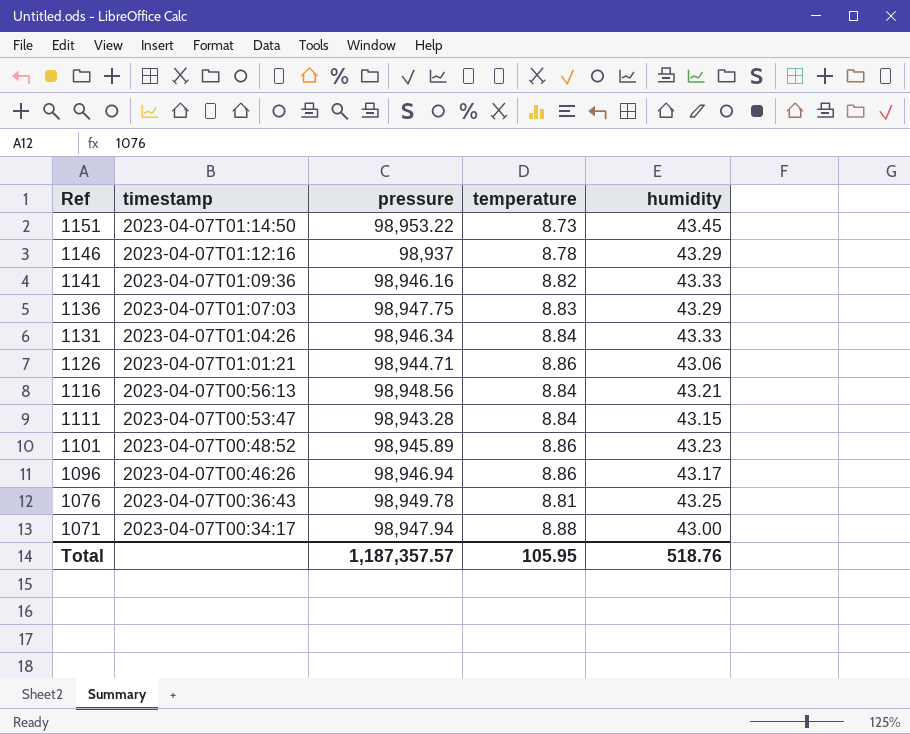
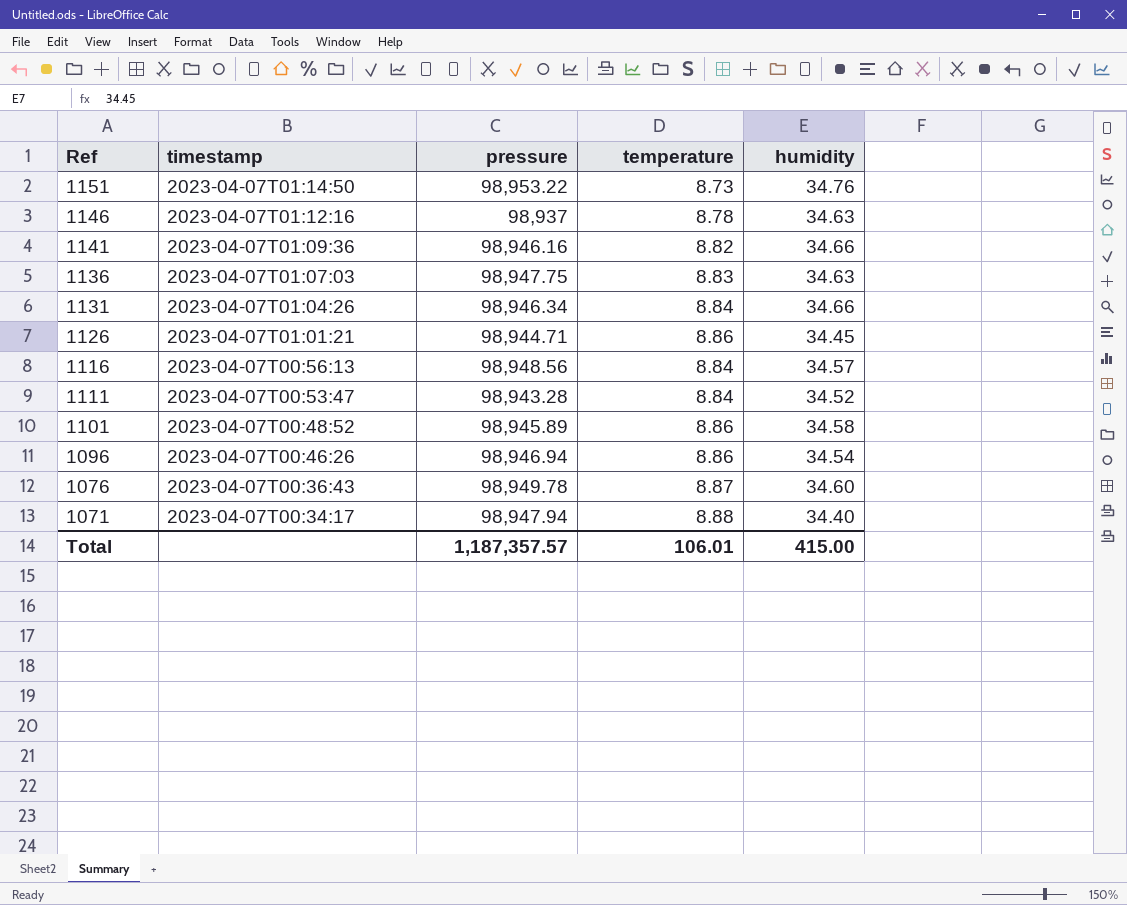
1151 | humidity: 43.45 -> 34.76
1146 | humidity: 43.29 -> 34.63
1141 | humidity: 43.33 -> 34.66
1136 | humidity: 43.29 -> 34.63
1131 | humidity: 43.33 -> 34.66
1126 | humidity: 43.06 -> 34.45
1116 | humidity: 43.21 -> 34.57
1111 | humidity: 43.15 -> 34.52
1101 | humidity: 43.23 -> 34.58
1096 | humidity: 43.17 -> 34.54
1076 | temperature: 8.81 -> 8.87
1076 | humidity: 43.25 -> 34.60
1071 | humidity: 43.00 -> 34.40
Total | temperature: 105.95 -> 106.01
Total | humidity: 518.76 -> 415.00

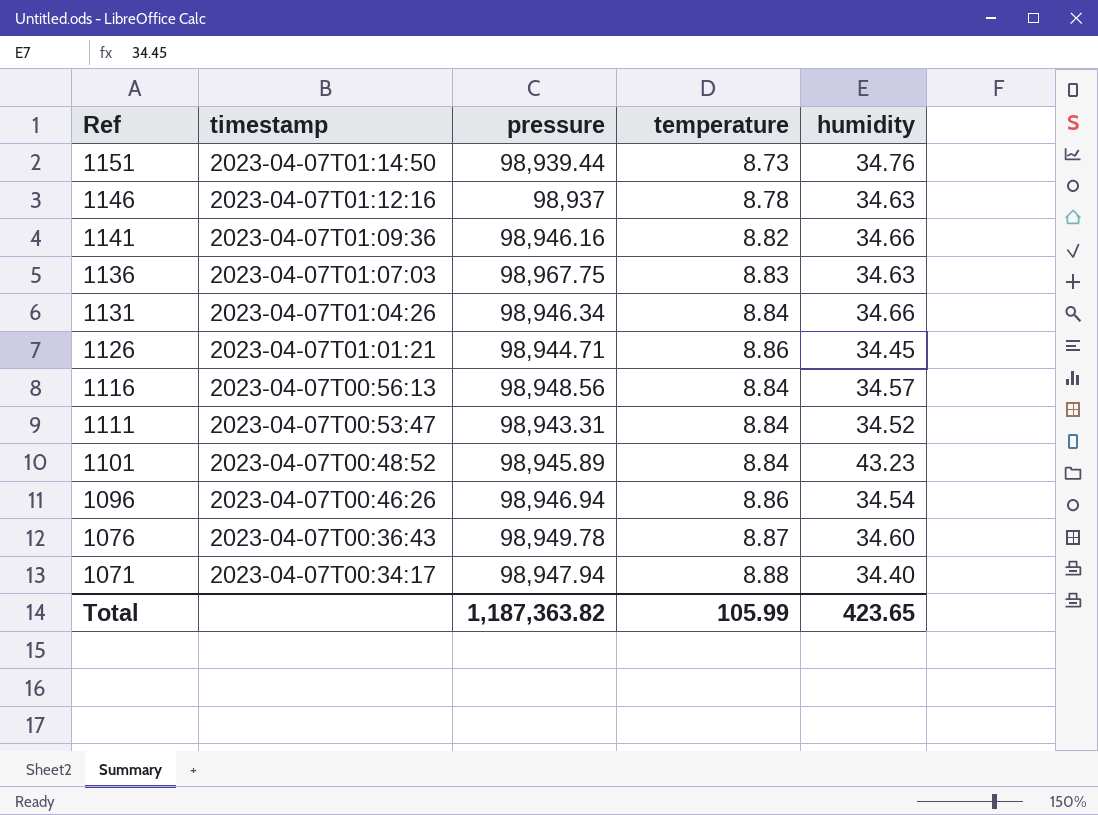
1151 | pressure: 98,953.22 -> 98,939.44
1136 | pressure: 98,947.75 -> 98,967.75
1111 | pressure: 98,943.28 -> 98,943.31
1101 | temperature: 8.86 -> 8.84
1101 | humidity: 34.58 -> 43.23
Total | pressure: 1,187,357.57 -> 1,187,363.82
Total | temperature: 106.01 -> 105.99
Total | humidity: 415.00 -> 423.65

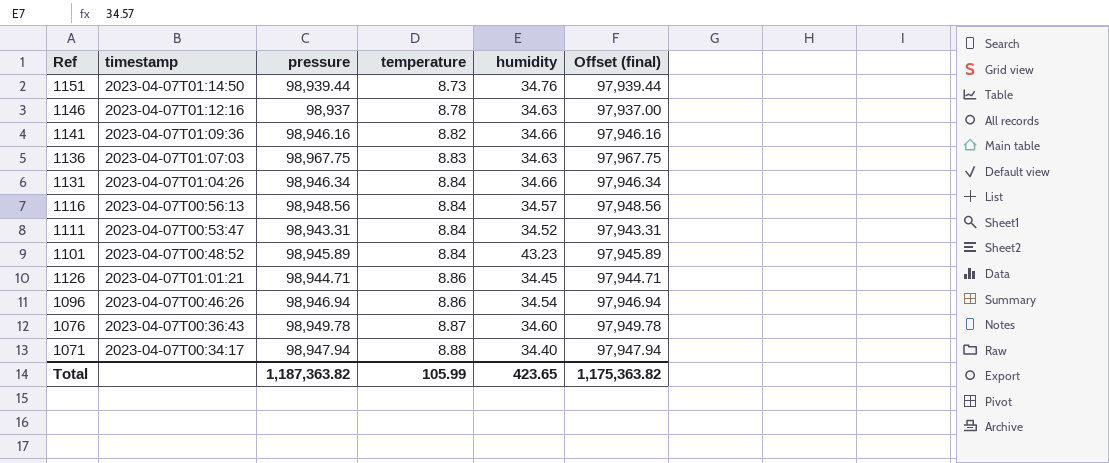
row order: Ref descending -> temperature ascending
column Offset (final) | formula: none -> [pressure] - 1000

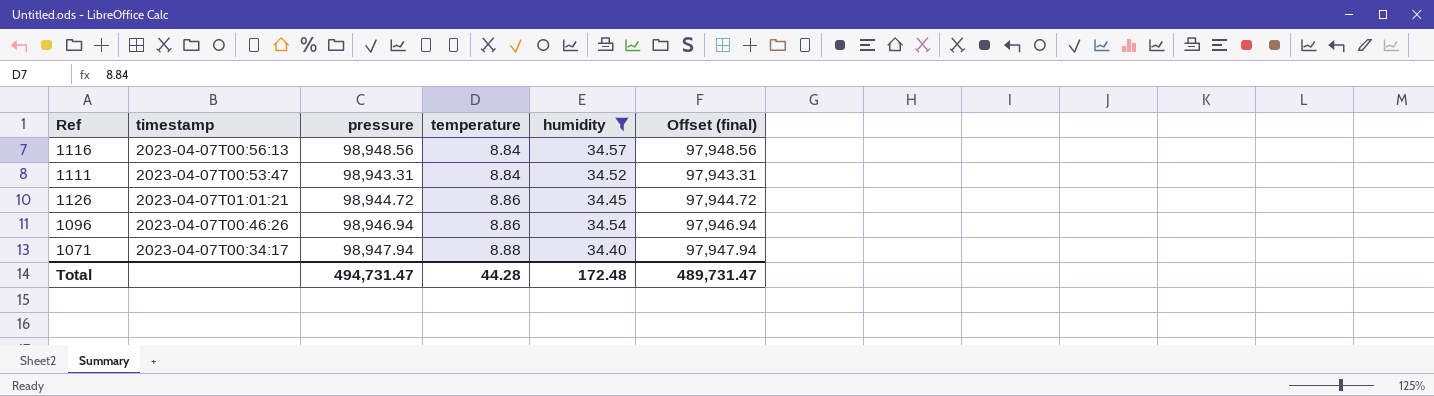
filter: none -> humidity <= 34.57
1126 | pressure: 98,944.71 -> 98,944.72
1126 | Offset (final): 97,944.71 -> 97,944.72
Total | pressure: 1,187,363.82 -> 494,731.47
Total | temperature: 105.99 -> 44.28
Total | humidity: 423.65 -> 172.48
Total | Offset (final): 1,175,363.82 -> 489,731.47

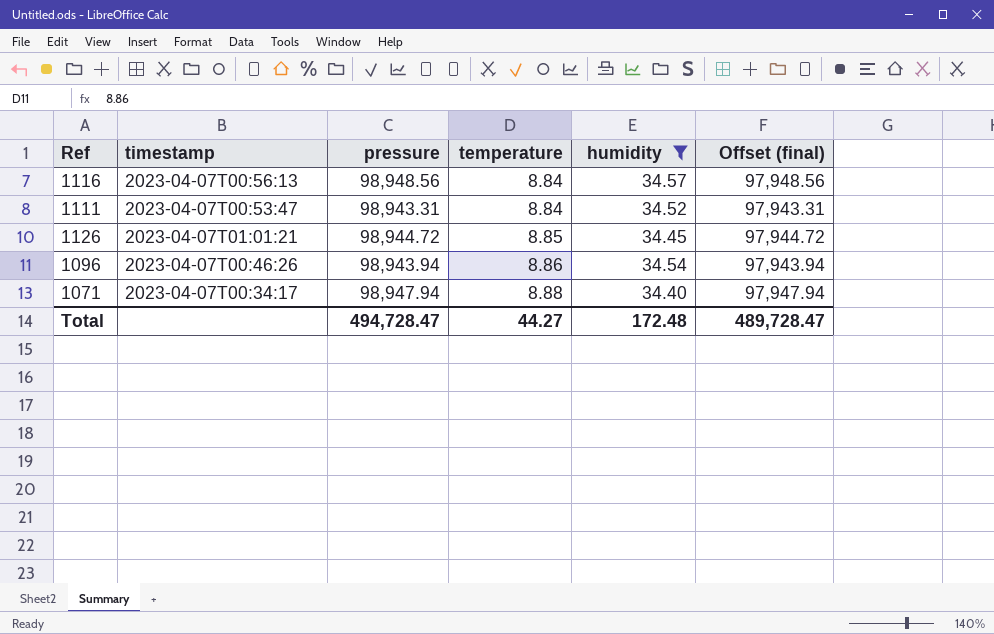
1126 | temperature: 8.86 -> 8.85
1096 | pressure: 98,946.94 -> 98,943.94
1096 | Offset (final): 97,946.94 -> 97,943.94
Total | pressure: 494,731.47 -> 494,728.47
Total | temperature: 44.28 -> 44.27
Total | Offset (final): 489,731.47 -> 489,728.47

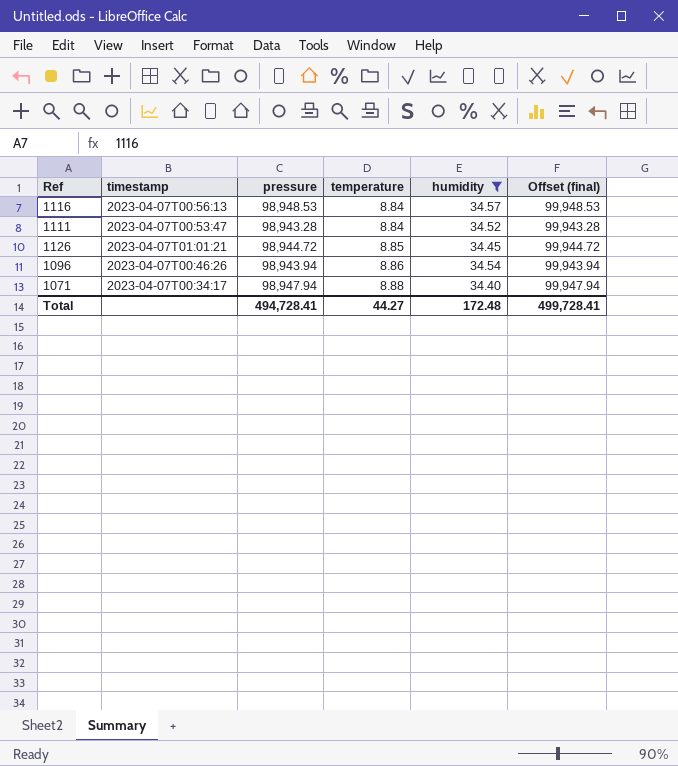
column Offset (final) | formula: [pressure] - 1000 -> [pressure] + 1000
1116 | pressure: 98,948.56 -> 98,948.53
1111 | pressure: 98,943.31 -> 98,943.28
Total | pressure: 494,728.47 -> 494,728.41
Total | Offset (final): 489,728.47 -> 499,728.41

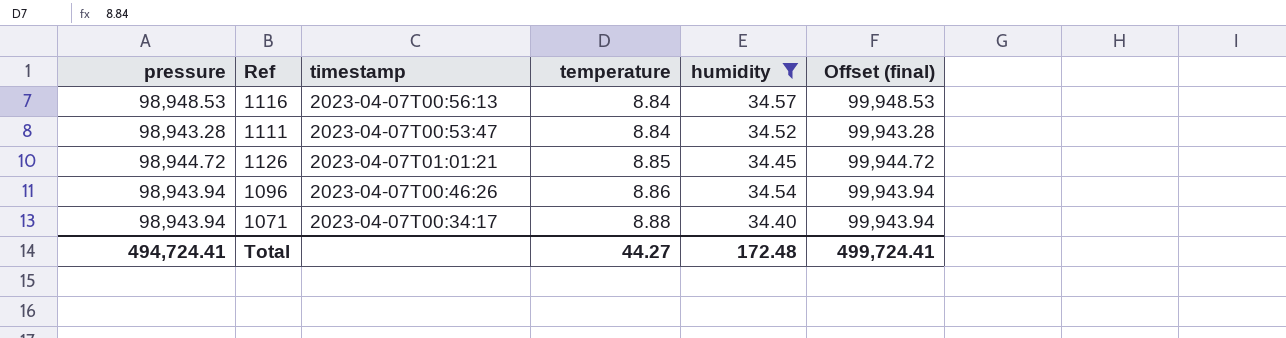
column pressure | position: 3 -> 1
1071 | pressure: 98,947.94 -> 98,943.94
1071 | Offset (final): 99,947.94 -> 99,943.94
Total | pressure: 494,728.41 -> 494,724.41
Total | Offset (final): 499,728.41 -> 499,724.41

